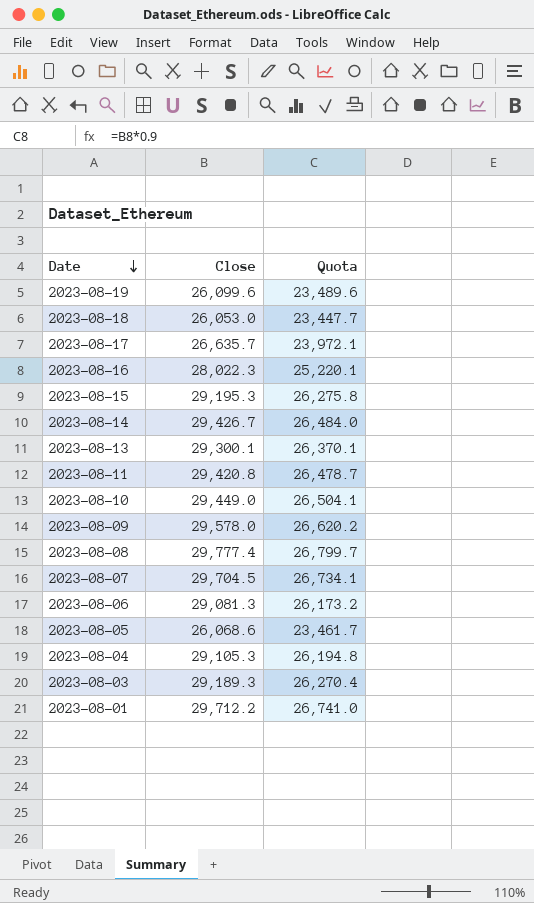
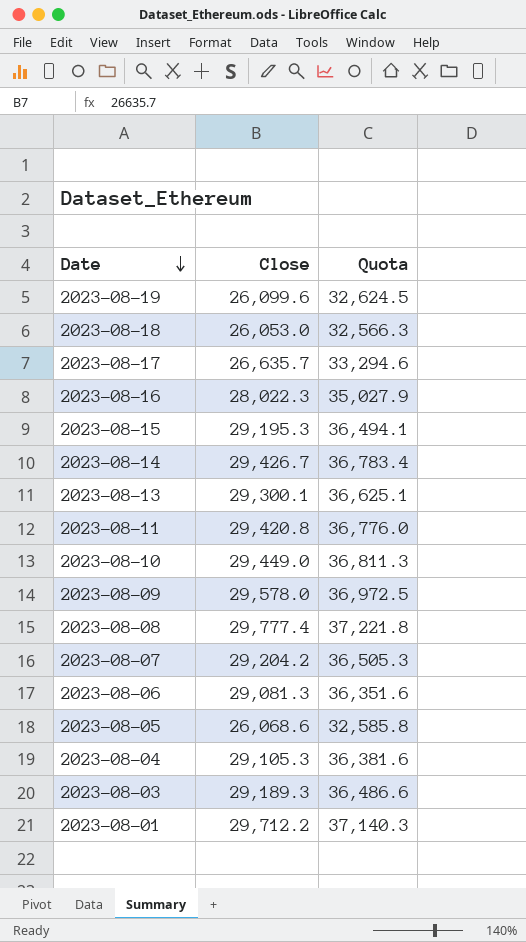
column Quota | formula: [Close] * 0.9 -> [Close] * 1.25
2023-08-07 | Close: 29,704.5 -> 29,204.2

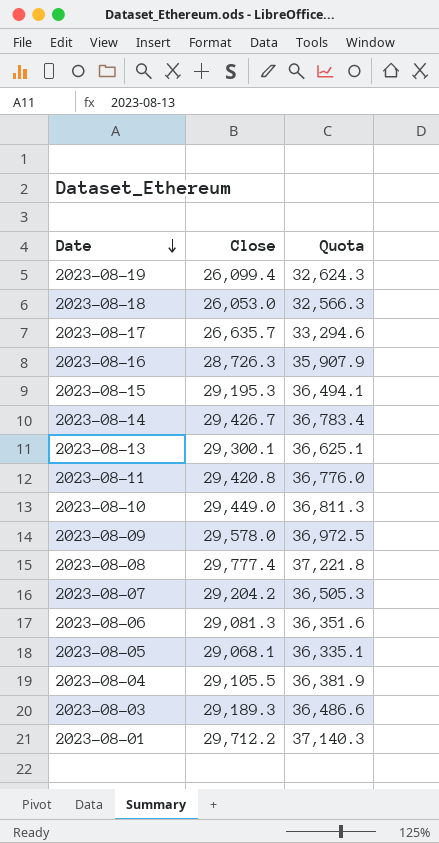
2023-08-19 | Close: 26,099.6 -> 26,099.4
2023-08-19 | Quota: 32,624.5 -> 32,624.3
2023-08-16 | Close: 28,022.3 -> 28,726.3
2023-08-16 | Quota: 35,027.9 -> 35,907.9
2023-08-05 | Close: 26,068.6 -> 29,068.1
2023-08-05 | Quota: 32,585.8 -> 36,335.1
2023-08-04 | Close: 29,105.3 -> 29,105.5
2023-08-04 | Quota: 36,381.6 -> 36,381.9

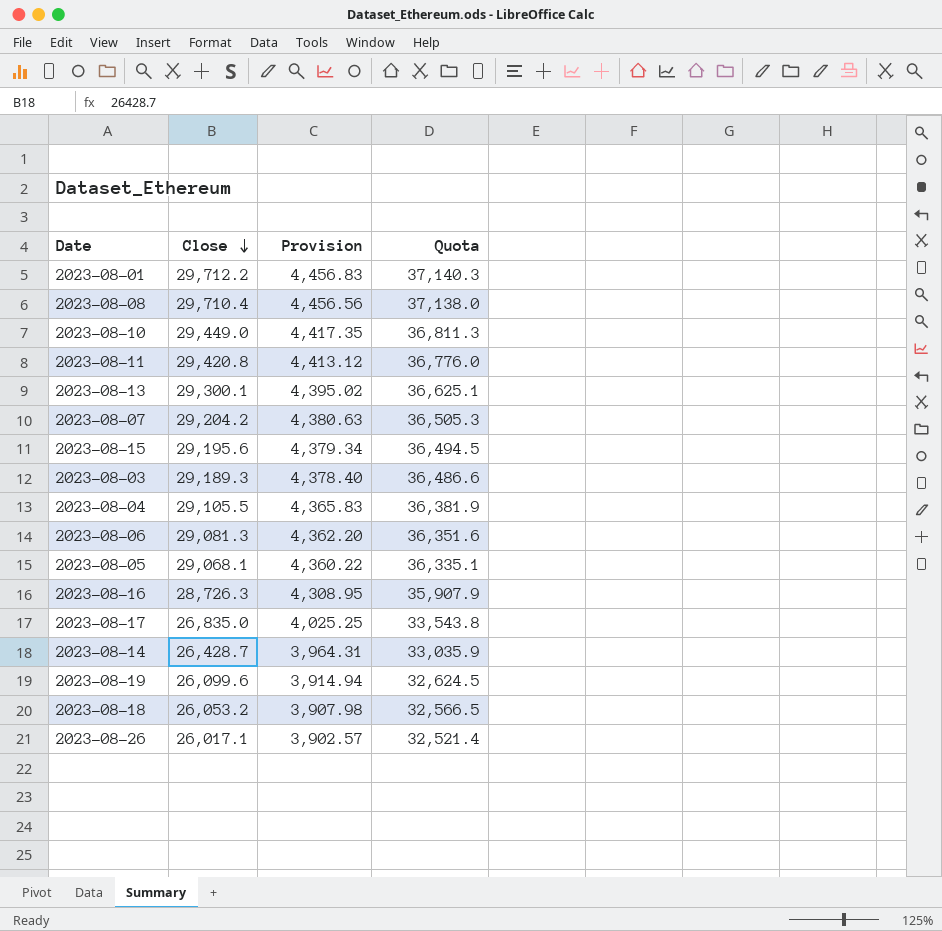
row order: Date descending -> Close descending
column Provision | formula: none -> [Close] * 0.15
row 2023-08-09: 29,578.0 | 36,972.5 -> none
2023-08-08 | Close: 29,777.4 -> 29,710.4
2023-08-08 | Quota: 37,221.8 -> 37,138.0
2023-08-15 | Close: 29,195.3 -> 29,195.6
2023-08-15 | Quota: 36,494.1 -> 36,494.5
2023-08-17 | Close: 26,635.7 -> 26,835.0
2023-08-17 | Quota: 33,294.6 -> 33,543.8
2023-08-14 | Close: 29,426.7 -> 26,428.7
2023-08-14 | Quota: 36,783.4 -> 33,035.9
2023-08-19 | Close: 26,099.4 -> 26,099.6
2023-08-19 | Quota: 32,624.3 -> 32,624.5
2023-08-18 | Close: 26,053.0 -> 26,053.2
2023-08-18 | Quota: 32,566.3 -> 32,566.5
row 2023-08-26: none -> 26,017.1 | 3,902.57 | 32,521.4

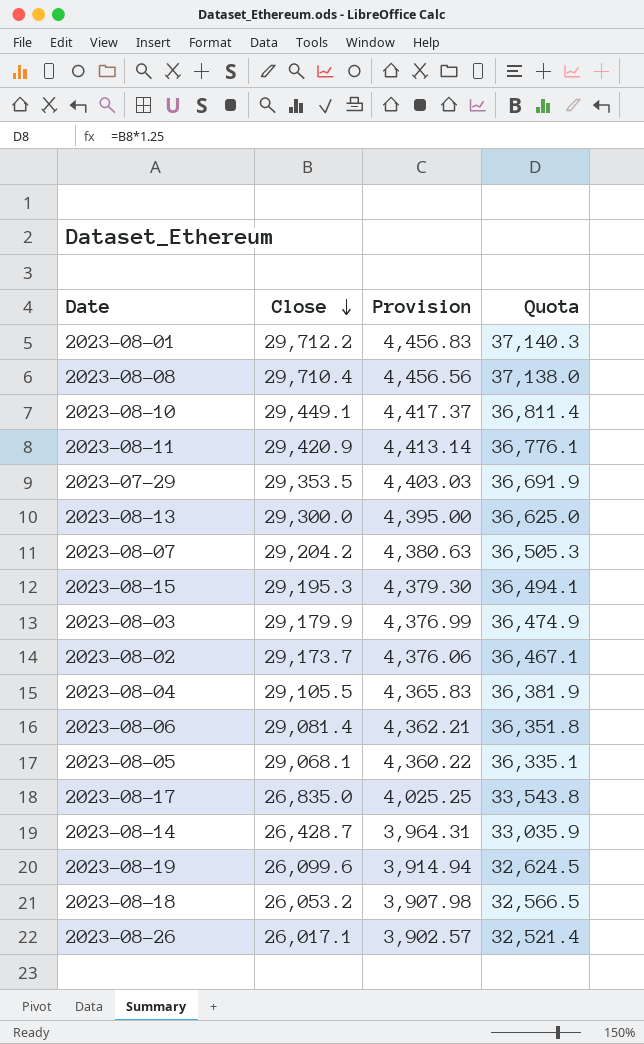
row 2023-08-16: 28,726.3 | 4,308.95 | 35,907.9 -> none
2023-08-10 | Close: 29,449.0 -> 29,449.1
2023-08-10 | Provision: 4,417.35 -> 4,417.37
2023-08-10 | Quota: 36,811.3 -> 36,811.4
2023-08-11 | Close: 29,420.8 -> 29,420.9
2023-08-11 | Provision: 4,413.12 -> 4,413.14
2023-08-11 | Quota: 36,776.0 -> 36,776.1
row 2023-07-29: none -> 29,353.5 | 4,403.03 | 36,691.9
2023-08-13 | Close: 29,300.1 -> 29,300.0
2023-08-13 | Provision: 4,395.02 -> 4,395.00
2023-08-13 | Quota: 36,625.1 -> 36,625.0
2023-08-15 | Close: 29,195.6 -> 29,195.3
2023-08-15 | Provision: 4,379.34 -> 4,379.30
2023-08-15 | Quota: 36,494.5 -> 36,494.1
2023-08-03 | Close: 29,189.3 -> 29,179.9
2023-08-03 | Provision: 4,378.40 -> 4,376.99
2023-08-03 | Quota: 36,486.6 -> 36,474.9
row 2023-08-02: none -> 29,173.7 | 4,376.06 | 36,467.1
2023-08-06 | Close: 29,081.3 -> 29,081.4
2023-08-06 | Provision: 4,362.20 -> 4,362.21
2023-08-06 | Quota: 36,351.6 -> 36,351.8

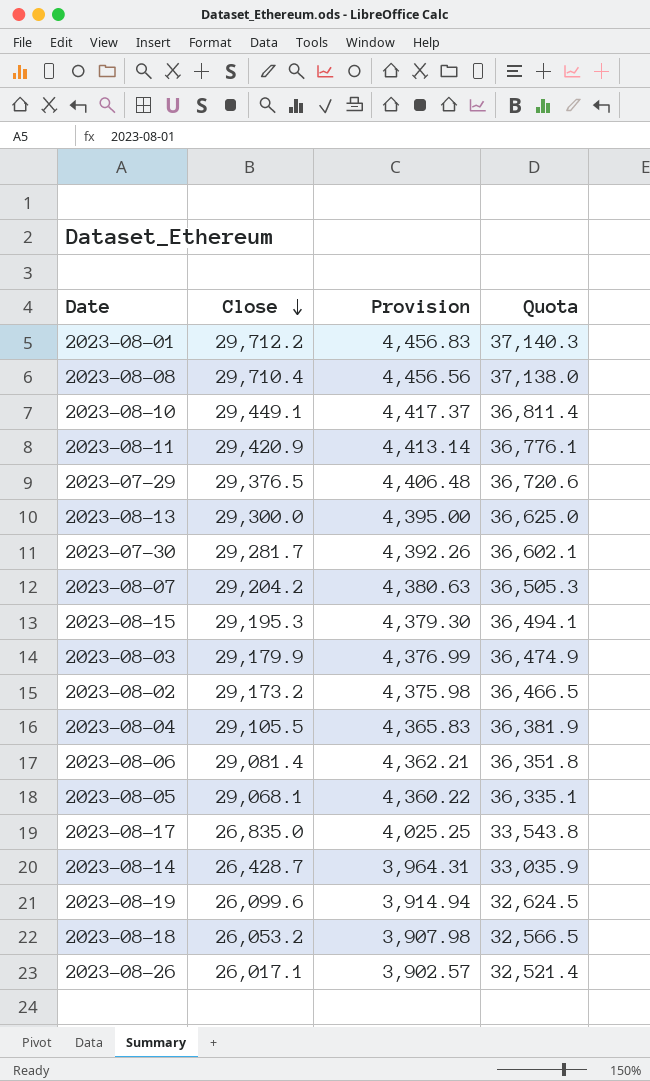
2023-07-29 | Close: 29,353.5 -> 29,376.5
2023-07-29 | Provision: 4,403.03 -> 4,406.48
2023-07-29 | Quota: 36,691.9 -> 36,720.6
row 2023-07-30: none -> 29,281.7 | 4,392.26 | 36,602.1
2023-08-02 | Close: 29,173.7 -> 29,173.2
2023-08-02 | Provision: 4,376.06 -> 4,375.98
2023-08-02 | Quota: 36,467.1 -> 36,466.5

